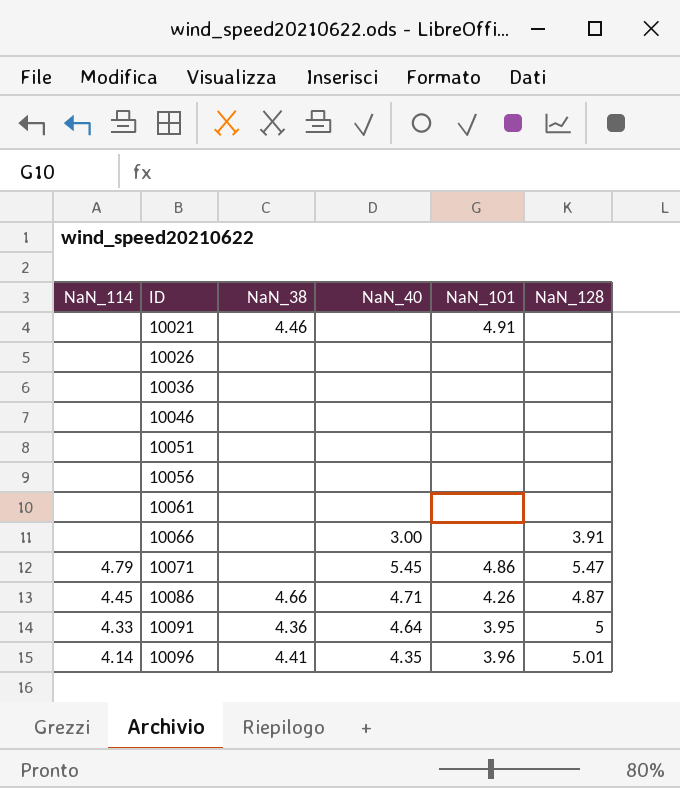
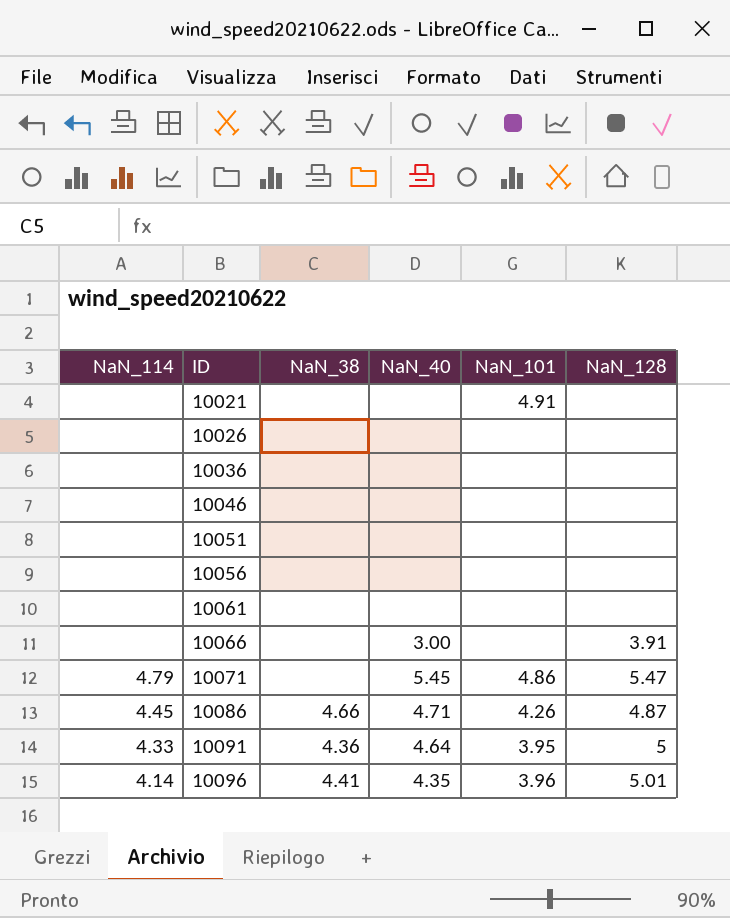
10021 | NaN_38: 4.46 -> none

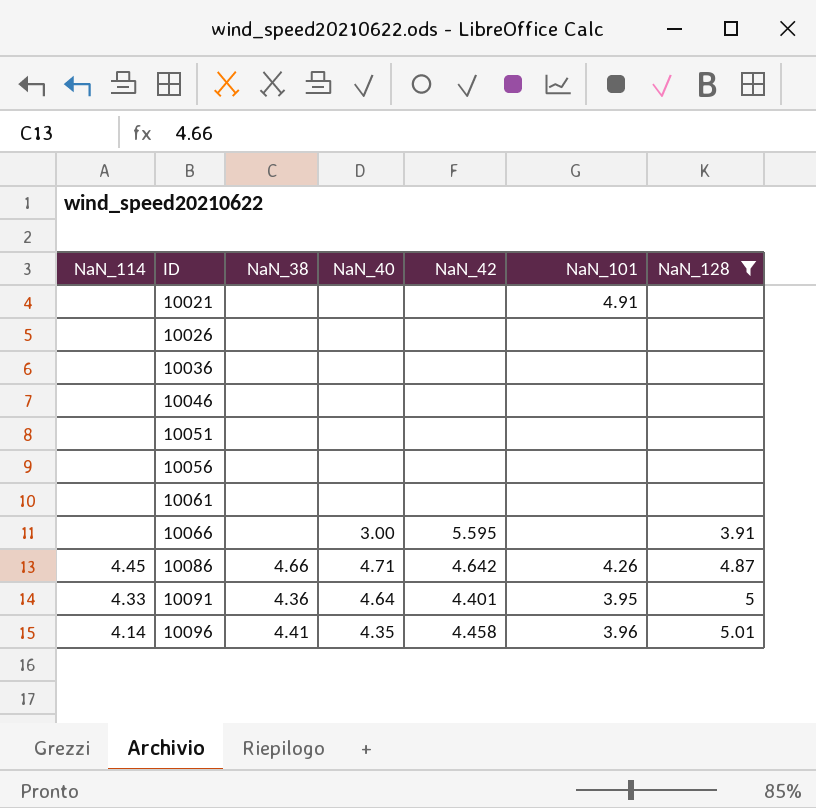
filter: none -> NaN_128 != 5.47
column NaN_42 | position: none -> 5

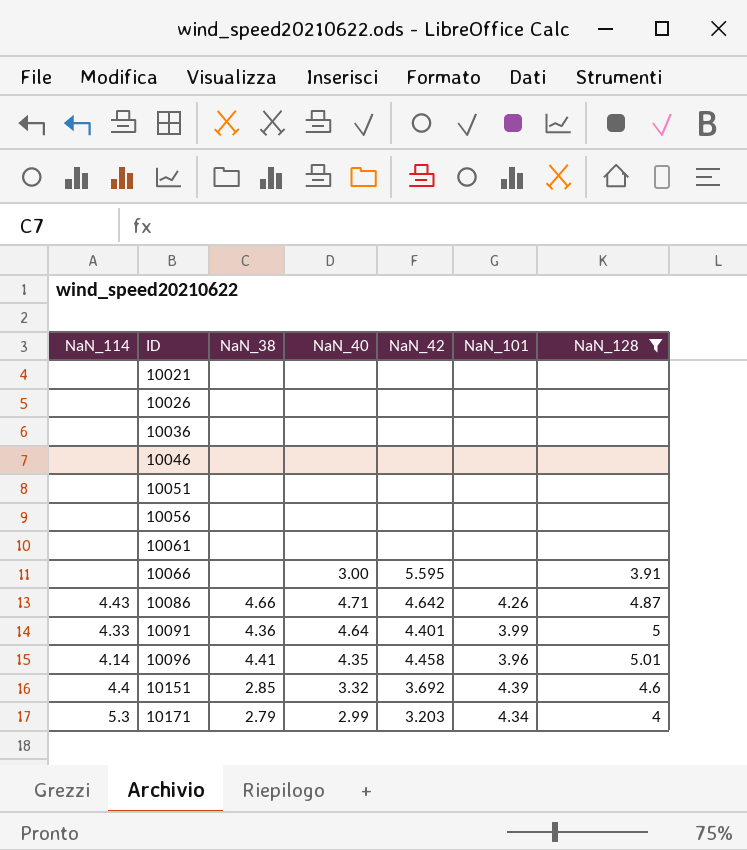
10021 | NaN_101: 4.91 -> none
10086 | NaN_114: 4.45 -> 4.43
10091 | NaN_101: 3.95 -> 3.99
row 10151: none -> 4.4 | 2.85 | 3.32 | 3.692 | 4.39 | 4.6
row 10171: none -> 5.3 | 2.79 | 2.99 | 3.203 | 4.34 | 4

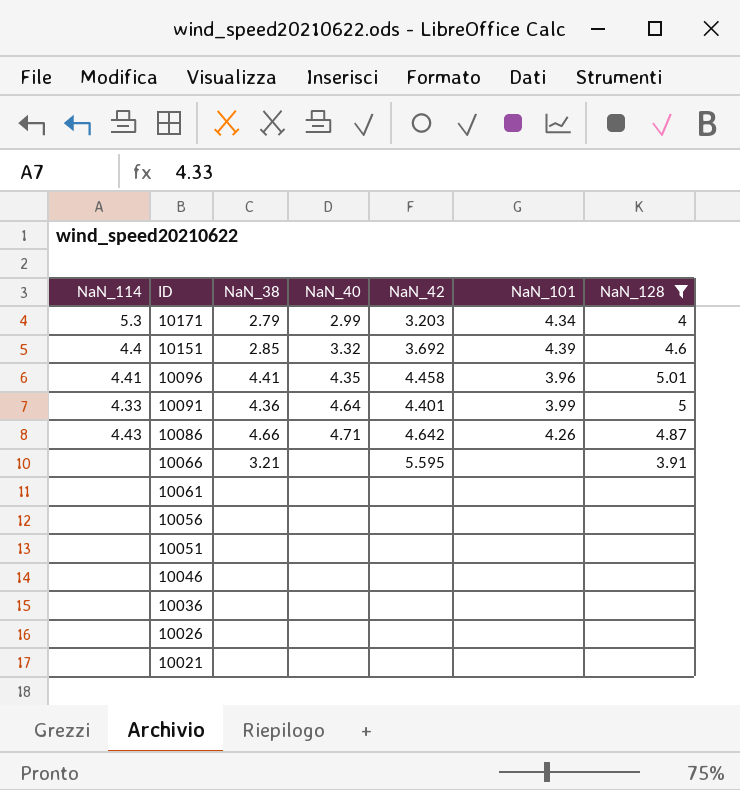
row order: ID ascending -> ID descending
10096 | NaN_114: 4.14 -> 4.41
10066 | NaN_38: none -> 3.21
10066 | NaN_40: 3.00 -> none

